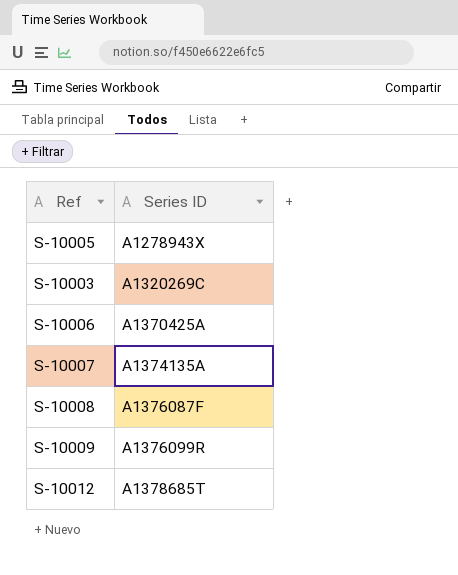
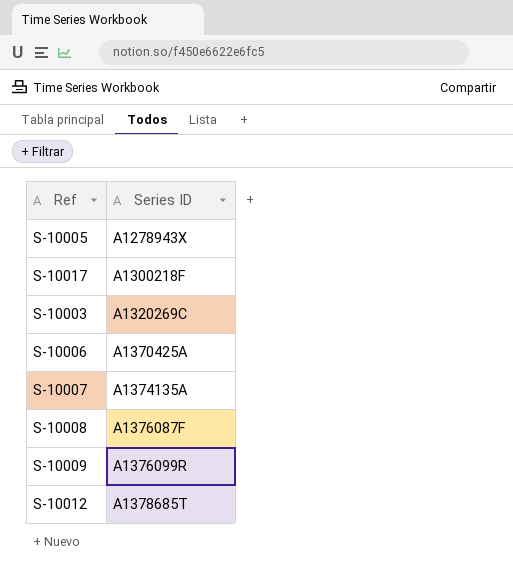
row S-10017: none -> A1300218F

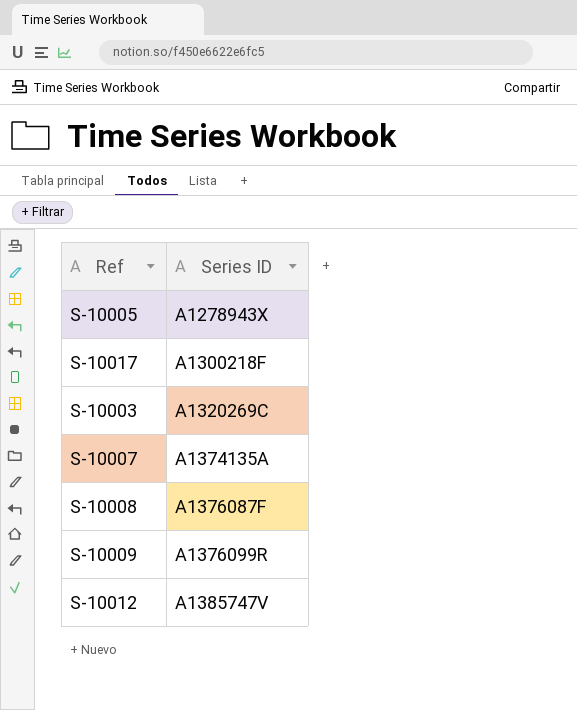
row S-10006: A1370425A -> none
S-10012 | Series ID: A1378685T -> A1385747V

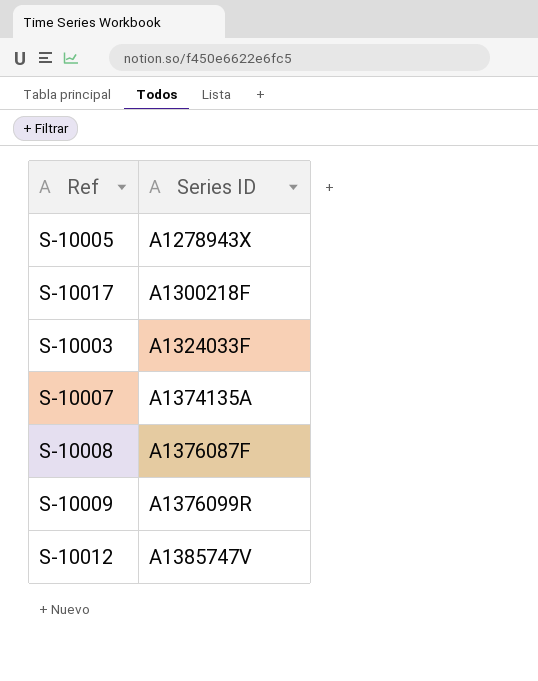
S-10003 | Series ID: A1320269C -> A1324033F

